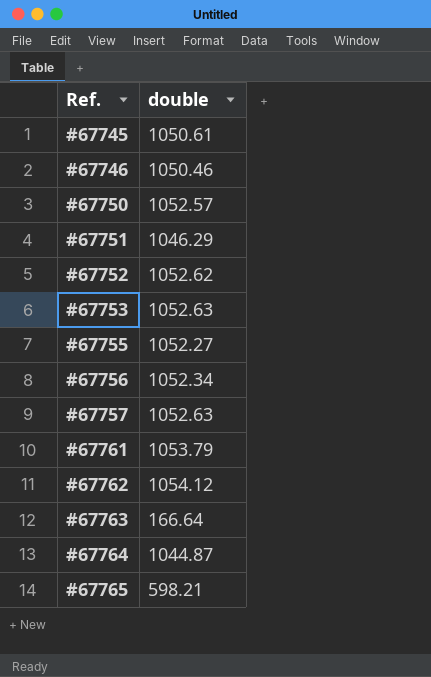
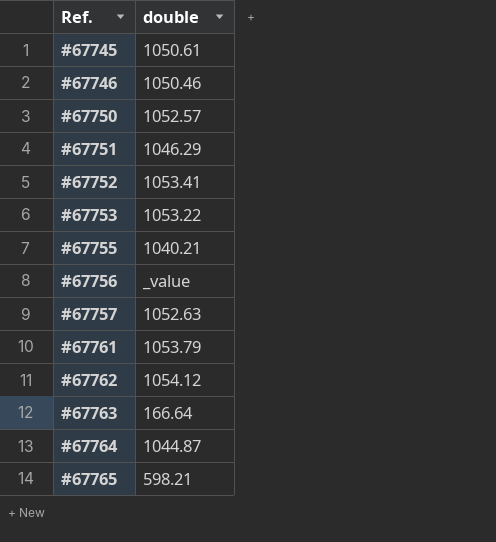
#67752 | double: 1052.62 -> 1053.41
#67753 | double: 1052.63 -> 1053.22
#67755 | double: 1052.27 -> 1040.21
#67756 | double: 1052.34 -> _value

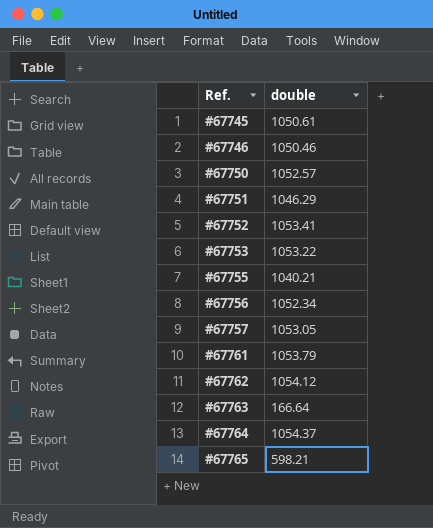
#67756 | double: _value -> 1052.34
#67757 | double: 1052.63 -> 1053.05
#67764 | double: 1044.87 -> 1054.37

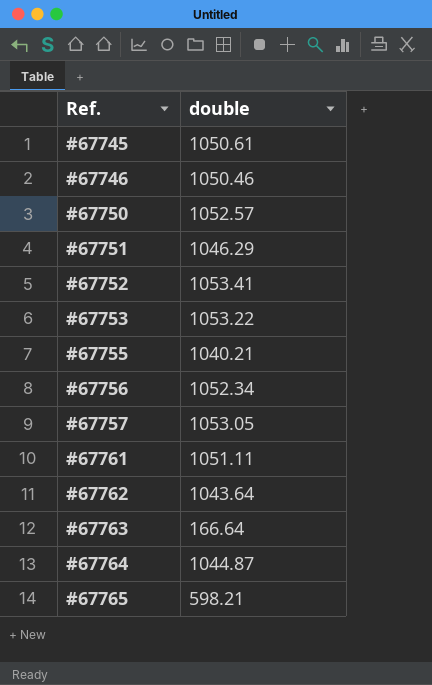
#67761 | double: 1053.79 -> 1051.11
#67762 | double: 1054.12 -> 1043.64
#67764 | double: 1054.37 -> 1044.87

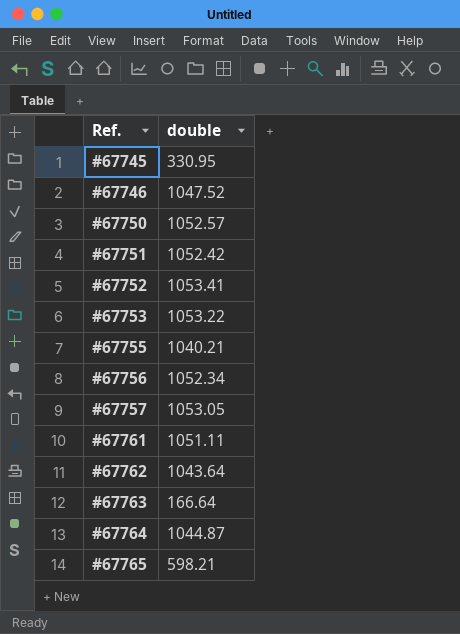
#67745 | double: 1050.61 -> 330.95
#67746 | double: 1050.46 -> 1047.52
#67751 | double: 1046.29 -> 1052.42

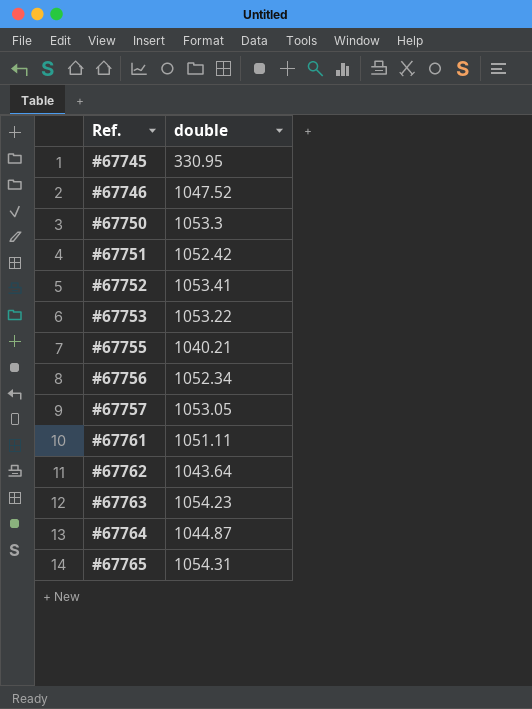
#67750 | double: 1052.57 -> 1053.3
#67763 | double: 166.64 -> 1054.23
#67765 | double: 598.21 -> 1054.31

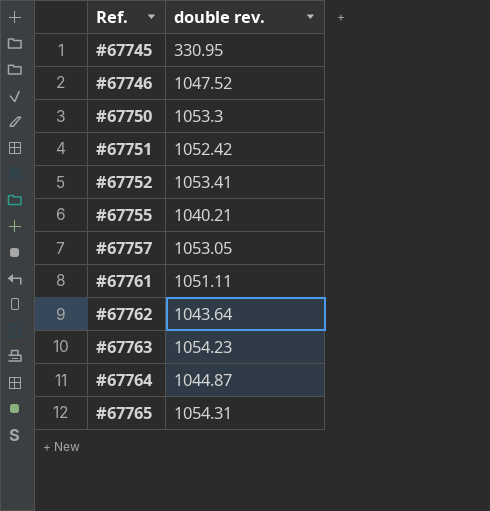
column name: double -> double rev.
row #67753: 1053.22 -> none
row #67756: 1052.34 -> none

